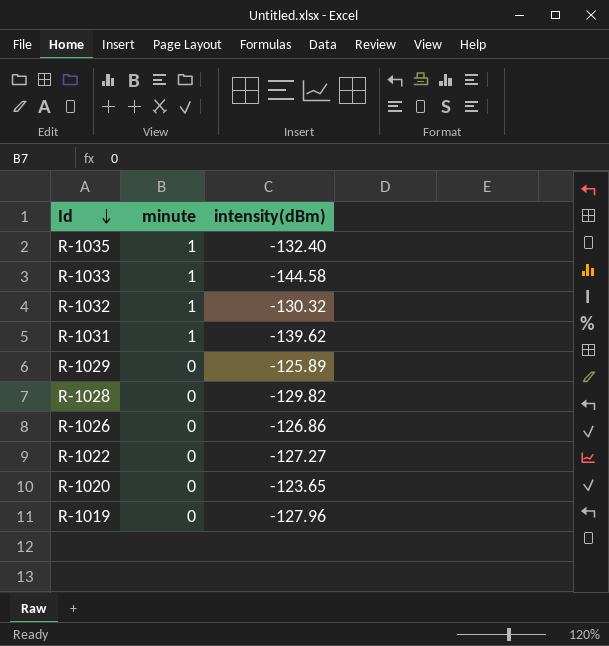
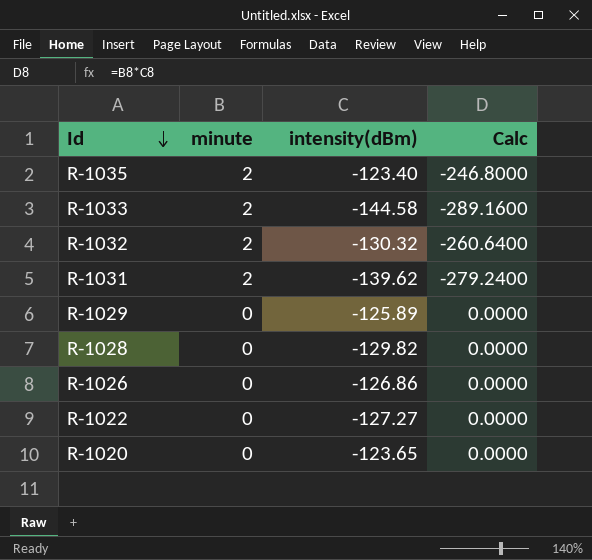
column Calc | formula: none -> [minute] * [intensity(dBm)]
row R-1019: 0 | -127.96 -> none
R-1035 | minute: 1 -> 2
R-1035 | intensity(dBm): -132.40 -> -123.40
R-1033 | minute: 1 -> 2
R-1032 | minute: 1 -> 2
R-1031 | minute: 1 -> 2

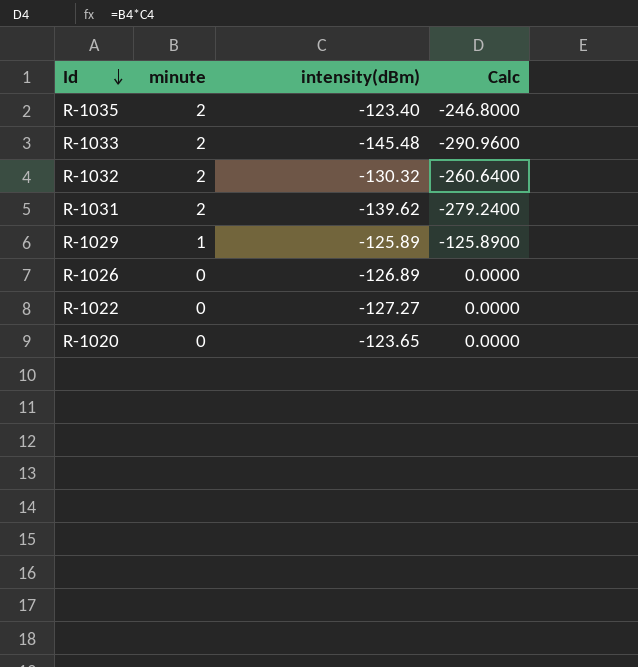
row R-1028: 0 | -129.82 | 0.0000 -> none
R-1033 | intensity(dBm): -144.58 -> -145.48
R-1033 | Calc: -289.1600 -> -290.9600
R-1029 | minute: 0 -> 1
R-1029 | Calc: 0.0000 -> -125.8900
R-1026 | intensity(dBm): -126.86 -> -126.89

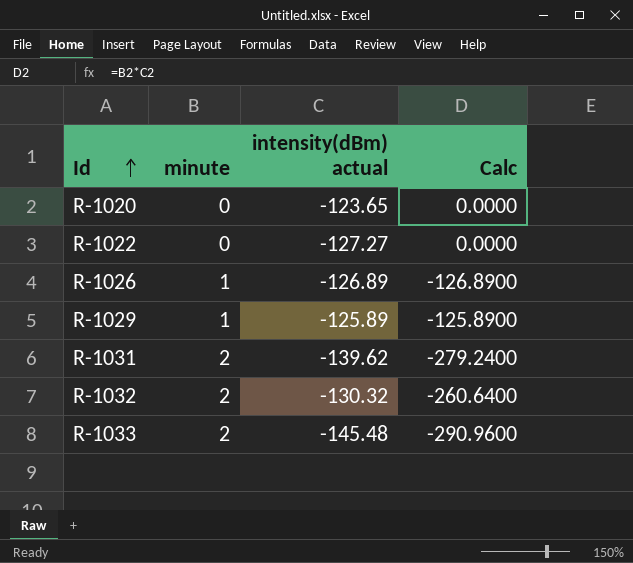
row order: Id descending -> Id ascending
column name: intensity(dBm) -> intensity(dBm) actual
row R-1035: 2 | -123.40 | -246.8000 -> none
R-1026 | minute: 0 -> 1
R-1026 | Calc: 0.0000 -> -126.8900

